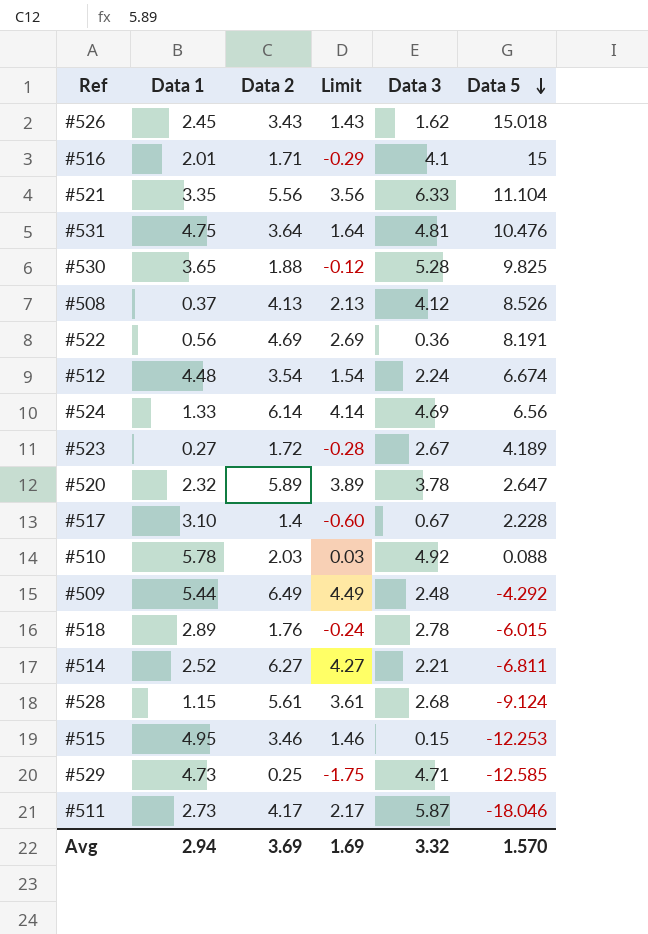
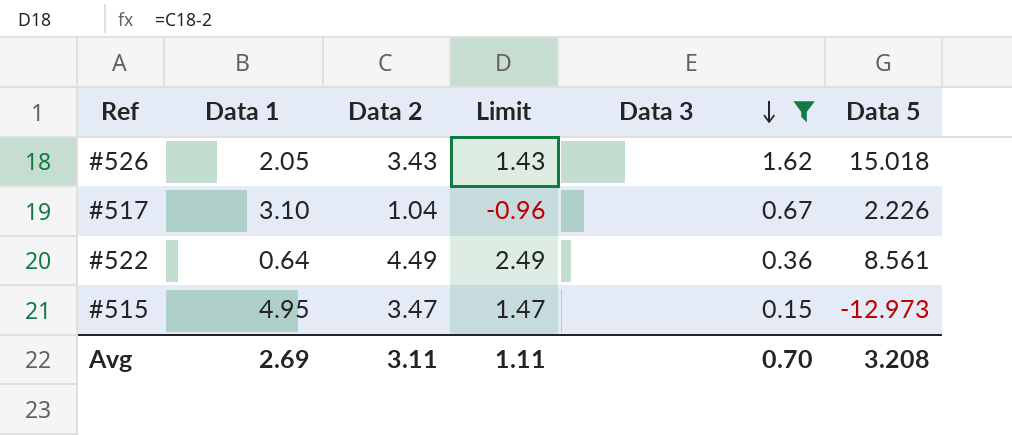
filter: none -> Data 3 <= 1.62
row order: Data 5 descending -> Data 3 descending
#526 | Data 1: 2.45 -> 2.05
#517 | Data 2: 1.4 -> 1.04
#517 | Limit: -0.60 -> -0.96
#517 | Data 5: 2.228 -> 2.226
#522 | Data 1: 0.56 -> 0.64
#522 | Data 2: 4.69 -> 4.49
#522 | Limit: 2.69 -> 2.49
#522 | Data 5: 8.191 -> 8.561
#515 | Data 2: 3.46 -> 3.47
#515 | Limit: 1.46 -> 1.47
#515 | Data 5: -12.253 -> -12.973
Avg | Data 1: 2.94 -> 2.69
Avg | Data 2: 3.69 -> 3.11
Avg | Limit: 1.69 -> 1.11
Avg | Data 3: 3.32 -> 0.70
Avg | Data 5: 1.570 -> 3.208

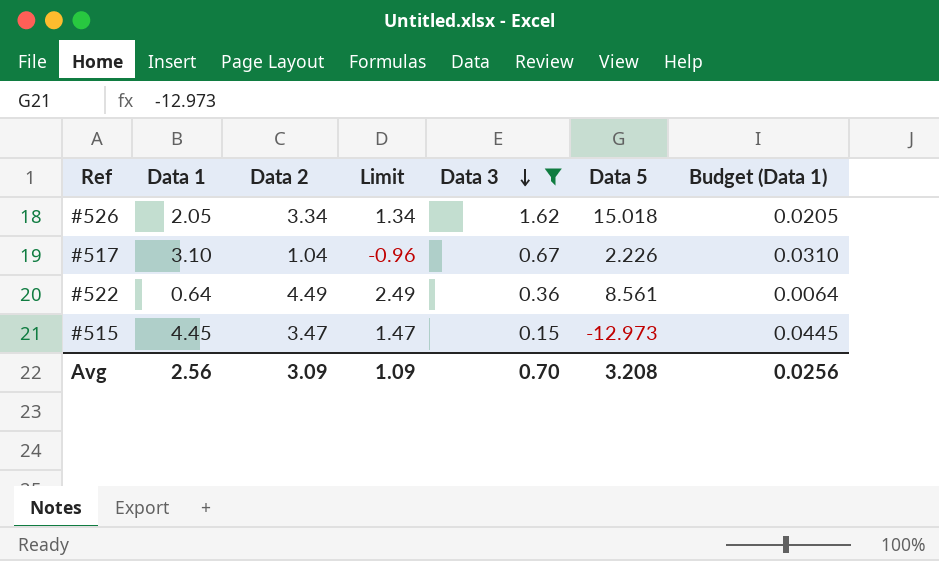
column Budget (Data 1) | formula: none -> [Data 1] * 0.01
#526 | Data 2: 3.43 -> 3.34
#526 | Limit: 1.43 -> 1.34
#515 | Data 1: 4.95 -> 4.45
Avg | Data 1: 2.69 -> 2.56
Avg | Data 2: 3.11 -> 3.09
Avg | Limit: 1.11 -> 1.09

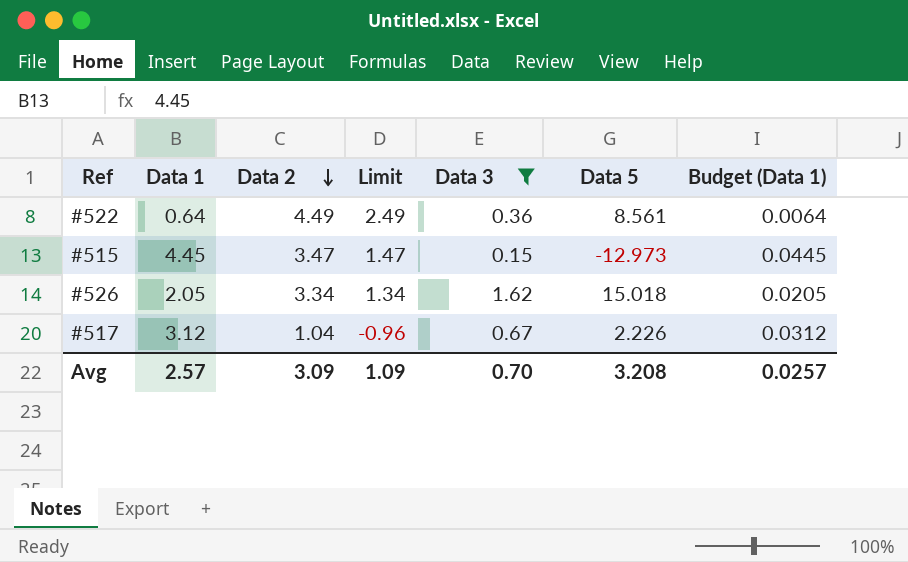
row order: Data 3 descending -> Data 2 descending
#517 | Data 1: 3.10 -> 3.12
#517 | Budget (Data 1): 0.0310 -> 0.0312
Avg | Data 1: 2.56 -> 2.57
Avg | Budget (Data 1): 0.0256 -> 0.0257

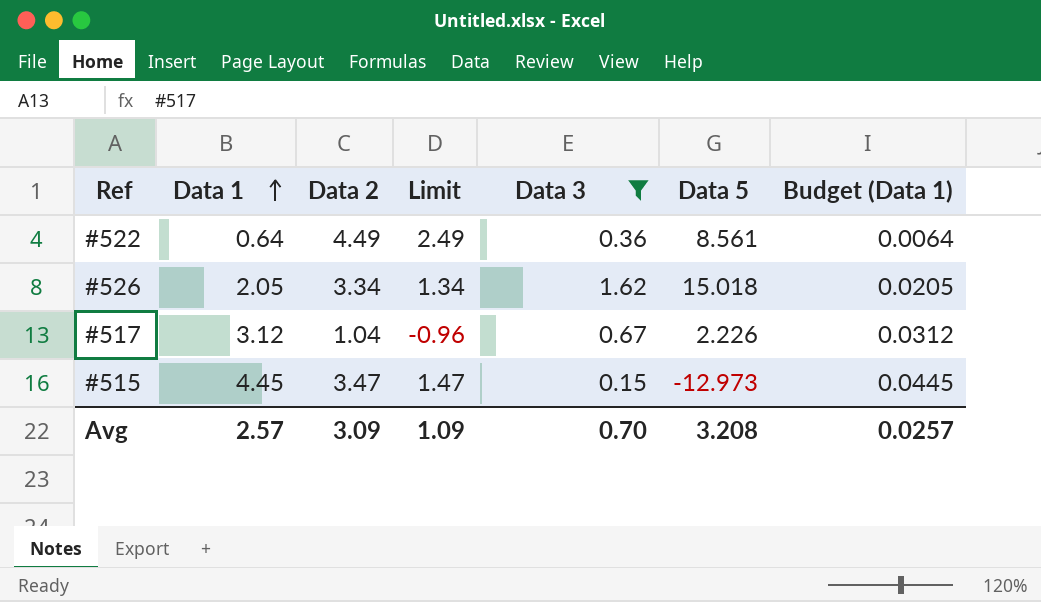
row order: Data 2 descending -> Data 1 ascending

